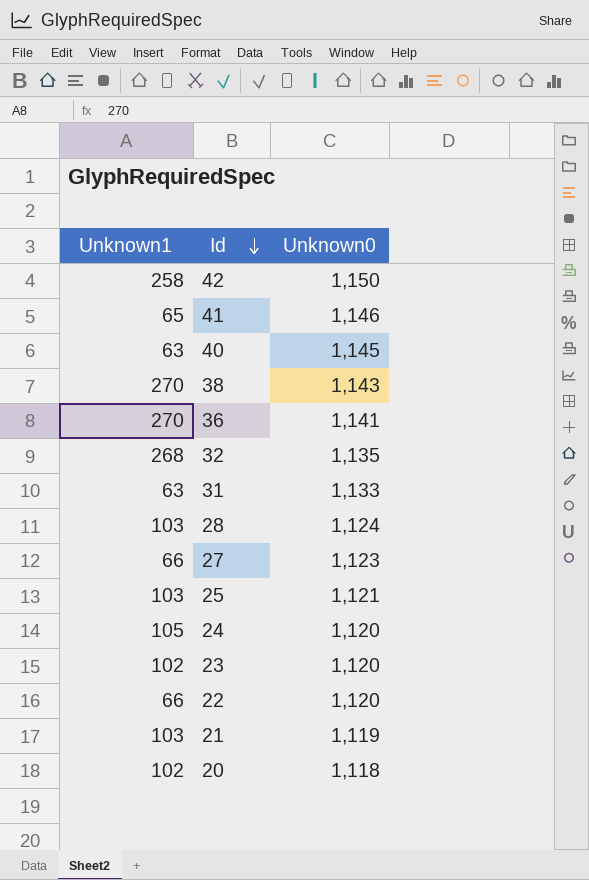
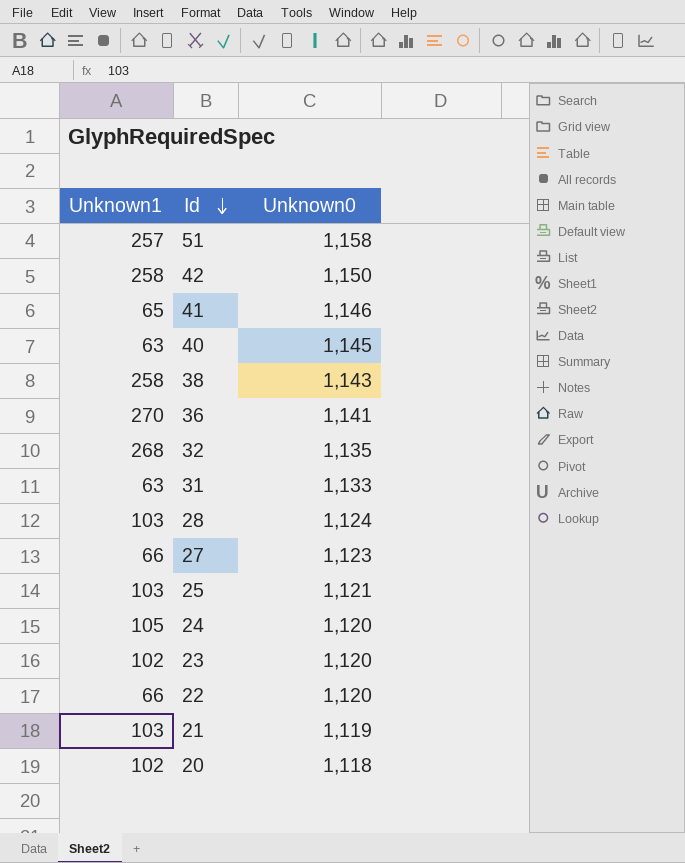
row 51: none -> 257 | 1,158
38 | Unknown1: 270 -> 258

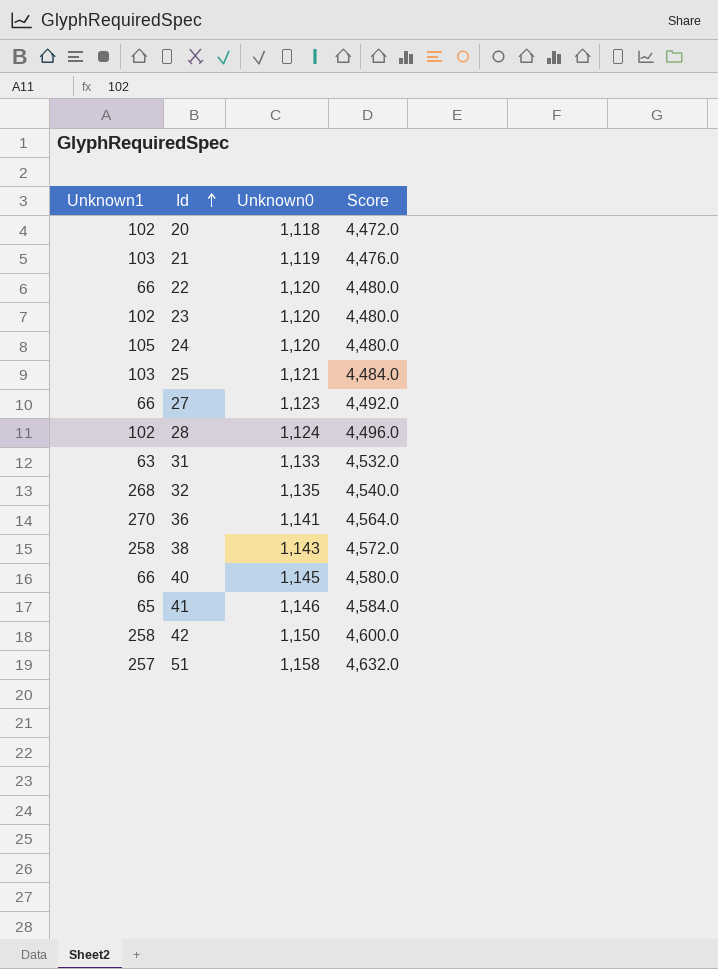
row order: Id descending -> Id ascending
column Score | formula: none -> [Unknown0] * 4
28 | Unknown1: 103 -> 102
40 | Unknown1: 63 -> 66

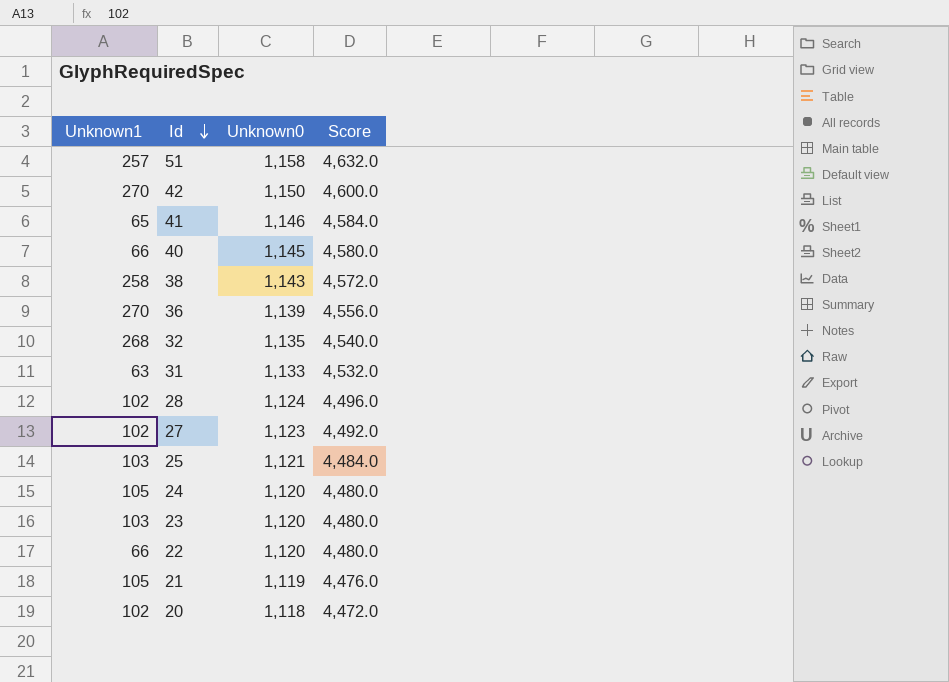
row order: Id ascending -> Id descending
42 | Unknown1: 258 -> 270
36 | Unknown0: 1,141 -> 1,139
36 | Score: 4,564.0 -> 4,556.0
27 | Unknown1: 66 -> 102
23 | Unknown1: 102 -> 103
21 | Unknown1: 103 -> 105

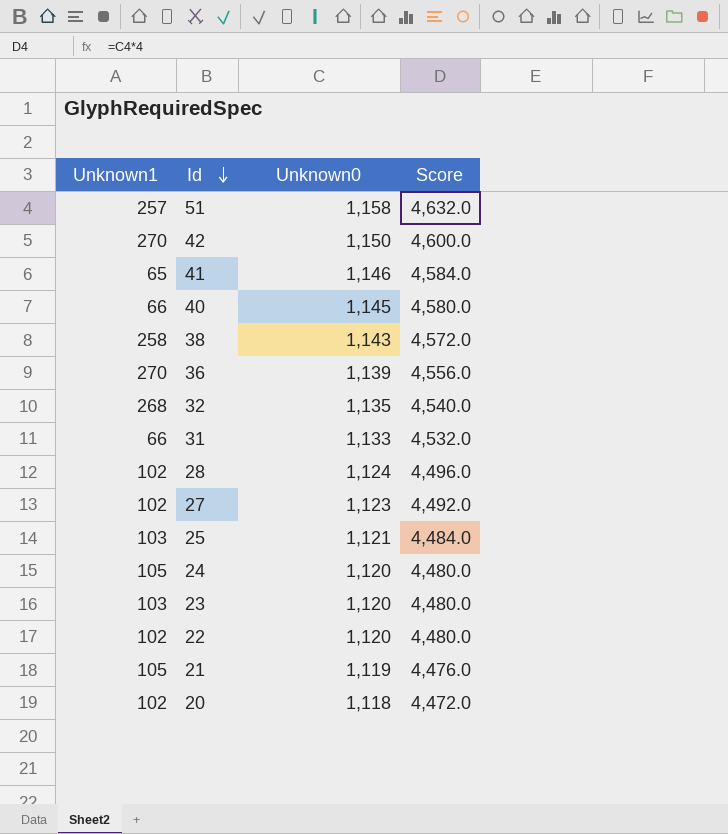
31 | Unknown1: 63 -> 66
22 | Unknown1: 66 -> 102

